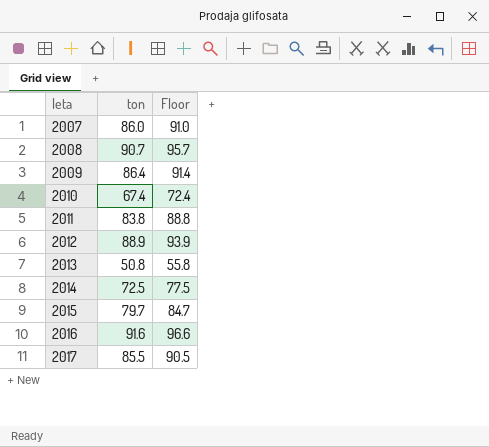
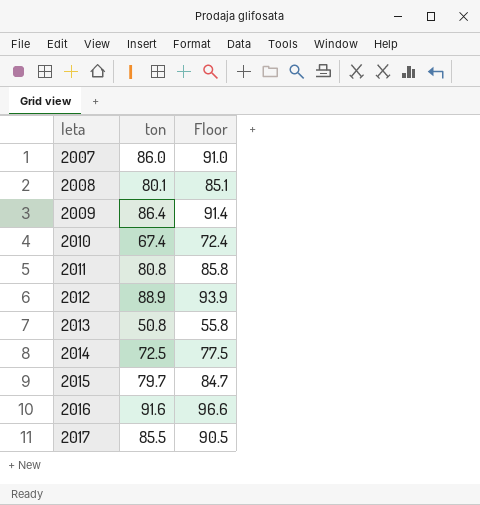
2008 | ton: 90.7 -> 80.1
2008 | Floor: 95.7 -> 85.1
2011 | ton: 83.8 -> 80.8
2011 | Floor: 88.8 -> 85.8

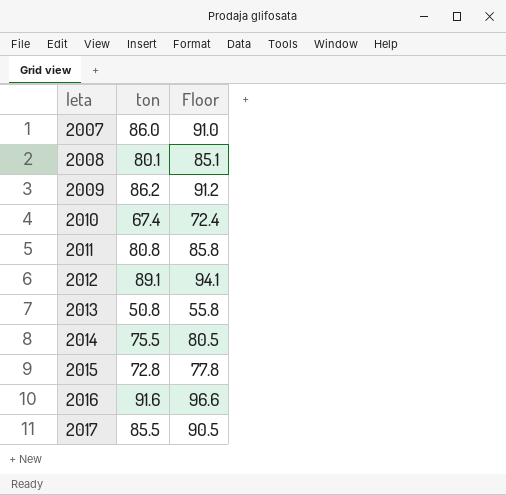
2009 | ton: 86.4 -> 86.2
2009 | Floor: 91.4 -> 91.2
2012 | ton: 88.9 -> 89.1
2012 | Floor: 93.9 -> 94.1
2014 | ton: 72.5 -> 75.5
2014 | Floor: 77.5 -> 80.5
2015 | ton: 79.7 -> 72.8
2015 | Floor: 84.7 -> 77.8

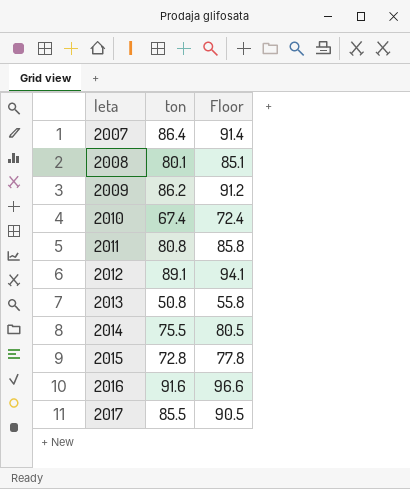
2007 | ton: 86.0 -> 86.4
2007 | Floor: 91.0 -> 91.4

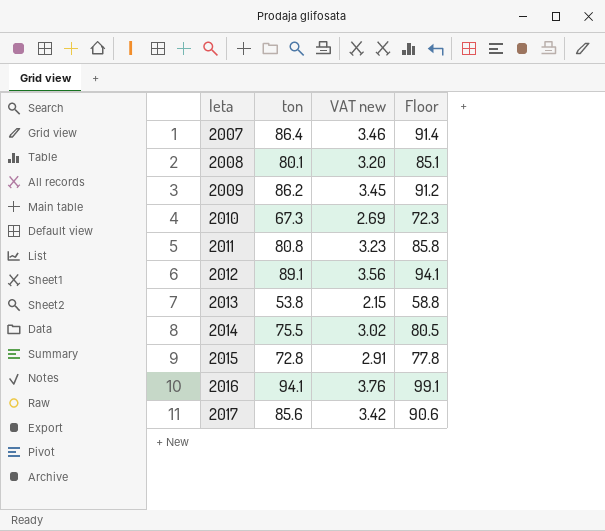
column VAT new | formula: none -> [ton] * 0.04
2010 | ton: 67.4 -> 67.3
2010 | Floor: 72.4 -> 72.3
2013 | ton: 50.8 -> 53.8
2013 | Floor: 55.8 -> 58.8
2016 | ton: 91.6 -> 94.1
2016 | Floor: 96.6 -> 99.1
2017 | ton: 85.5 -> 85.6
2017 | Floor: 90.5 -> 90.6

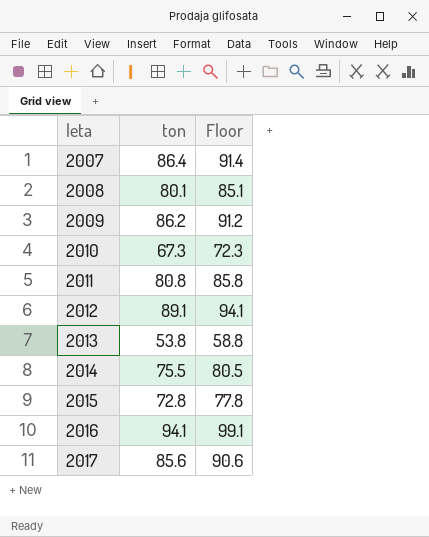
column VAT new | formula: [ton] * 0.04 -> none

